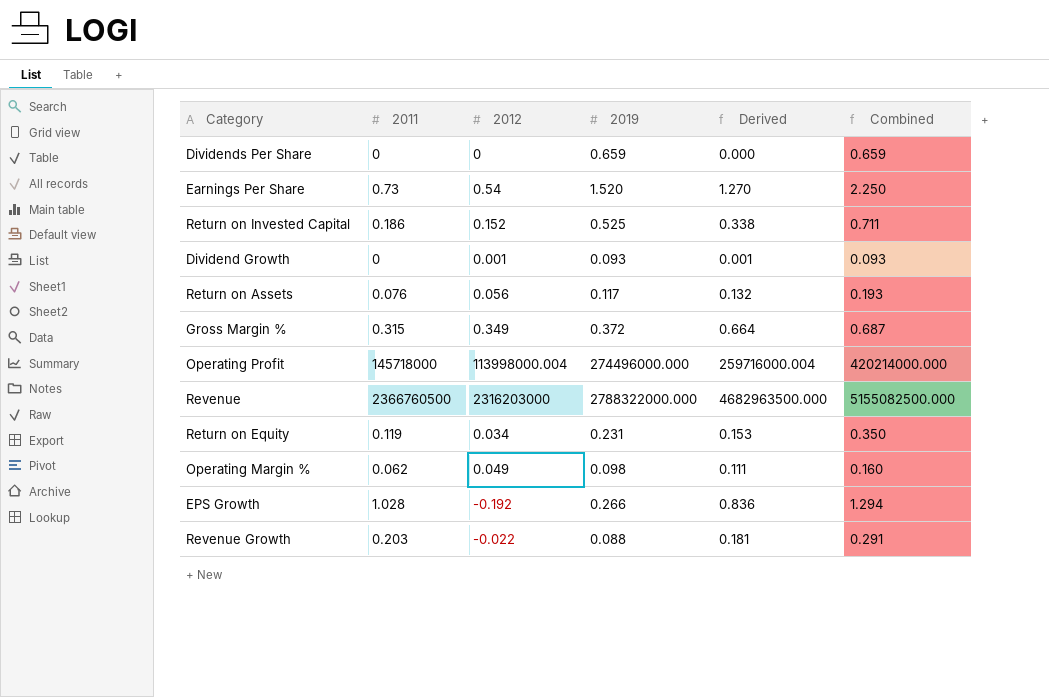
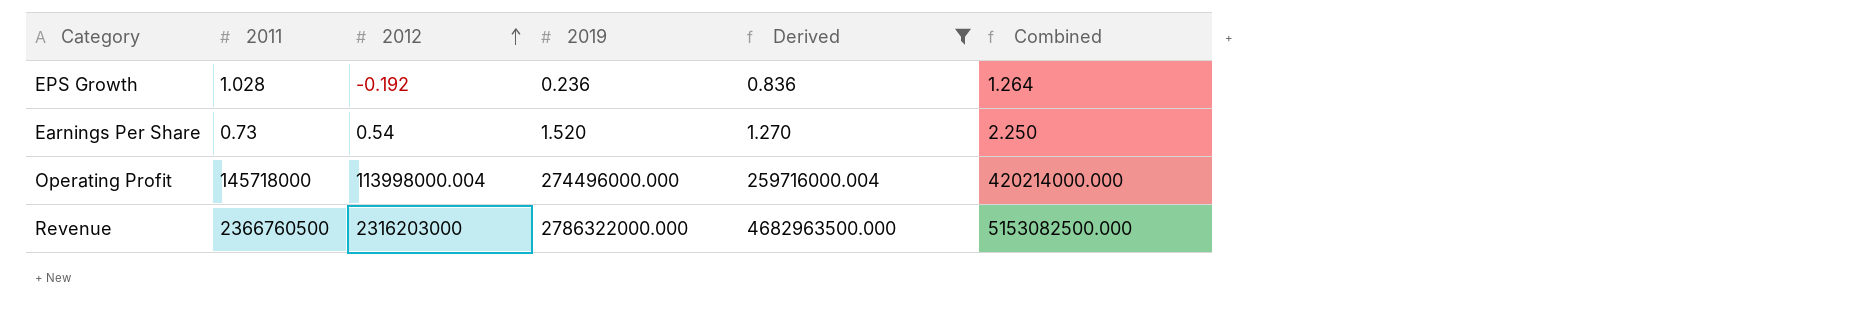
filter: none -> Derived >= 0.836
row order: none -> 2012 ascending
EPS Growth | 2019: 0.266 -> 0.236
EPS Growth | Combined: 1.294 -> 1.264
Revenue | 2019: 2788322000.000 -> 2786322000.000
Revenue | Combined: 5155082500.000 -> 5153082500.000

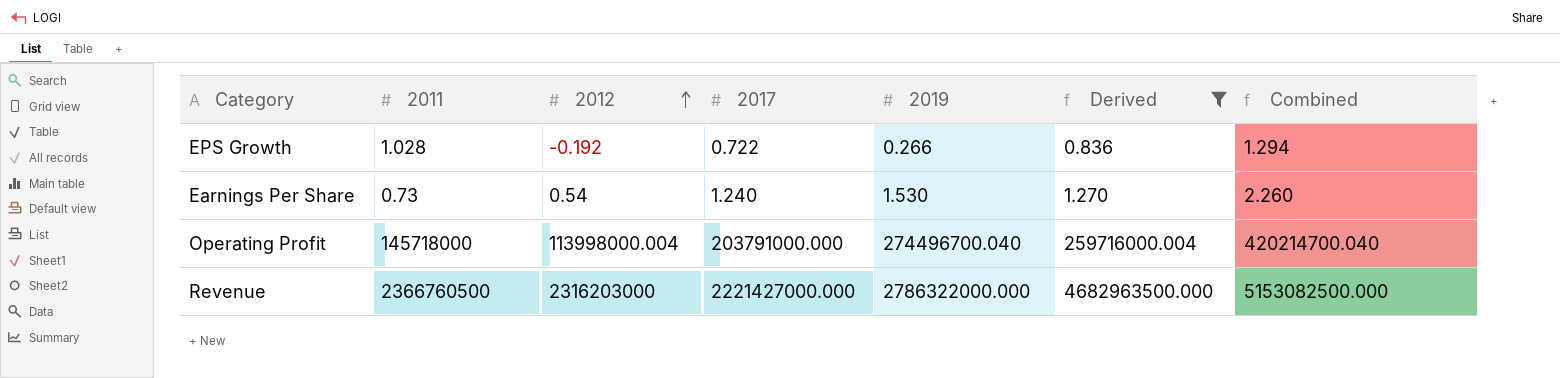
column 2017 | position: none -> 4
EPS Growth | 2019: 0.236 -> 0.266
EPS Growth | Combined: 1.264 -> 1.294
Earnings Per Share | 2019: 1.520 -> 1.530
Earnings Per Share | Combined: 2.250 -> 2.260
Operating Profit | 2019: 274496000.000 -> 274496700.040
Operating Profit | Combined: 420214000.000 -> 420214700.040

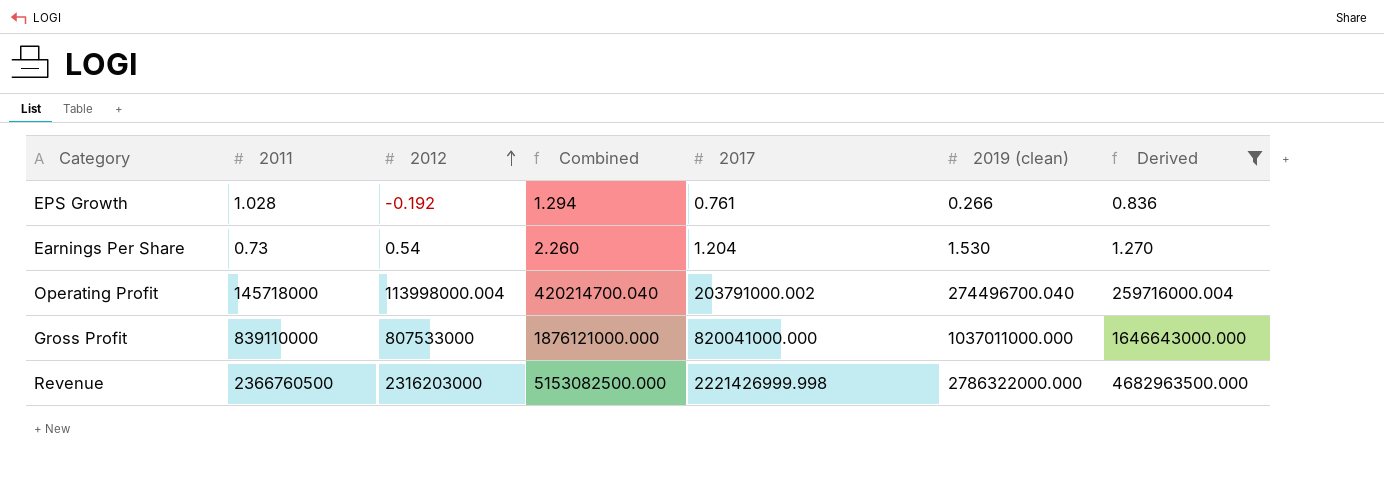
column Combined | position: 7 -> 4
column name: 2019 -> 2019 (clean)
EPS Growth | 2017: 0.722 -> 0.761
Earnings Per Share | 2017: 1.240 -> 1.204
Operating Profit | 2017: 203791000.000 -> 203791000.002
row Gross Profit: none -> 839110000 | 807533000 | 1876121000.000 | 820041000.000 | 1037011000.000 | 1646643000.000
Revenue | 2017: 2221427000.000 -> 2221426999.998

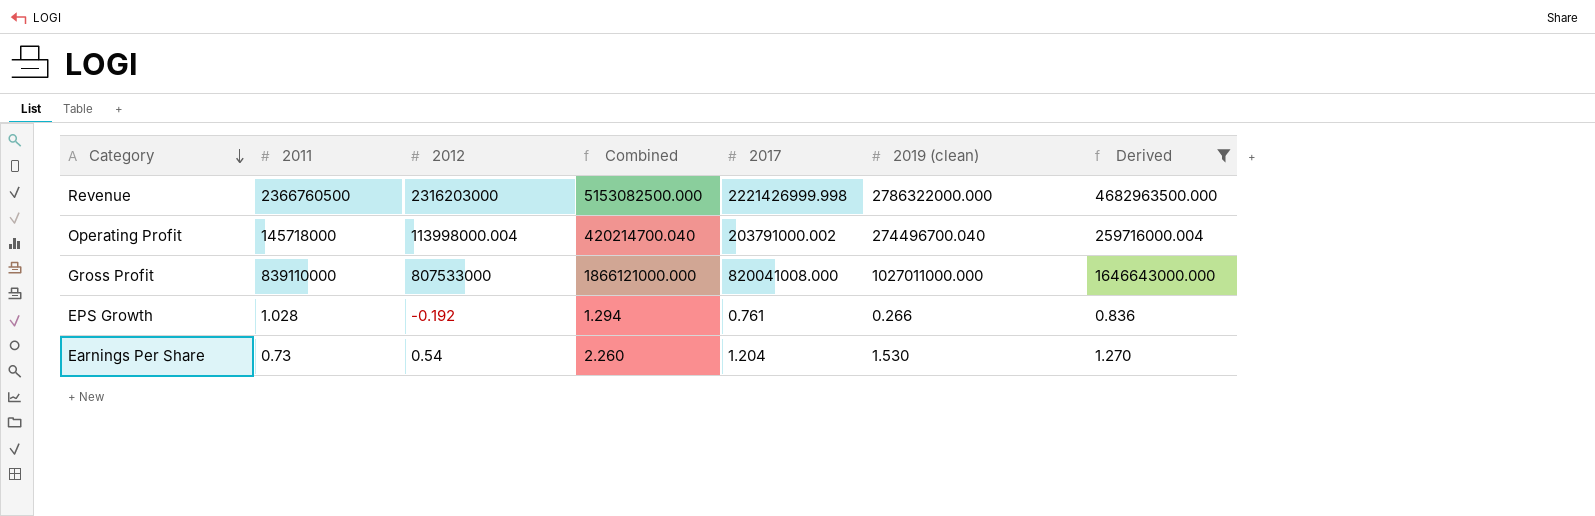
row order: 2012 ascending -> Category descending
Gross Profit | Combined: 1876121000.000 -> 1866121000.000
Gross Profit | 2017: 820041000.000 -> 820041008.000
Gross Profit | 2019 (clean): 1037011000.000 -> 1027011000.000

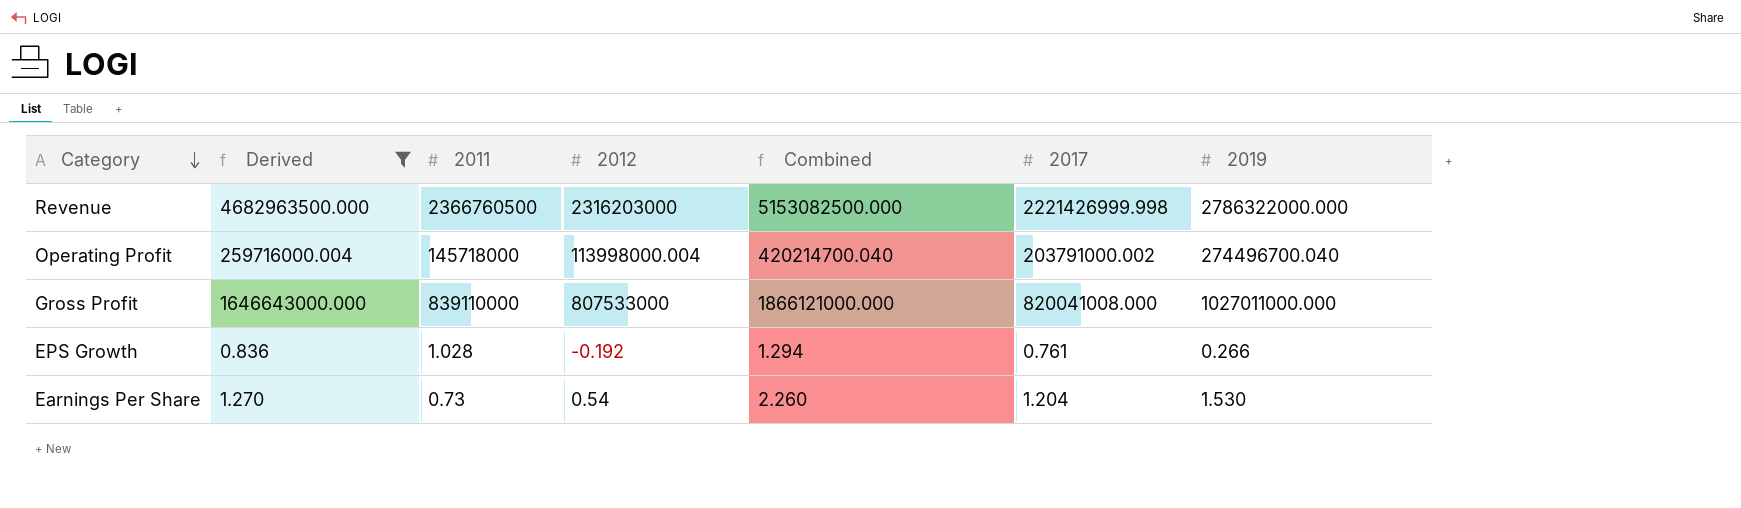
column Derived | position: 7 -> 2
column name: 2019 (clean) -> 2019

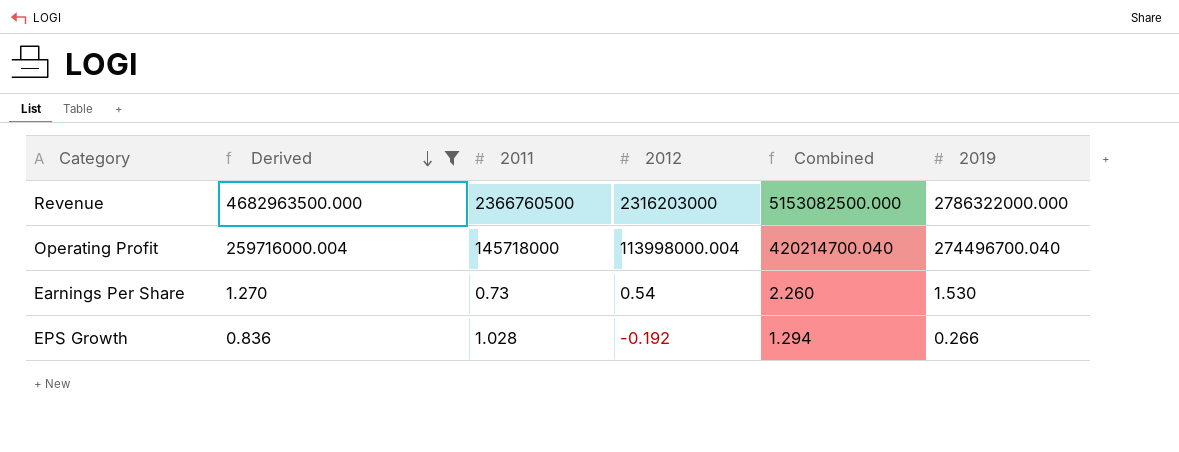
row order: Category descending -> Derived descending
column 2017 | position: 6 -> none
row Gross Profit: 1646643000.000 | 839110000 | 807533000 | 1866121000.000 | 820041008.000 | 1027011000.000 -> none

